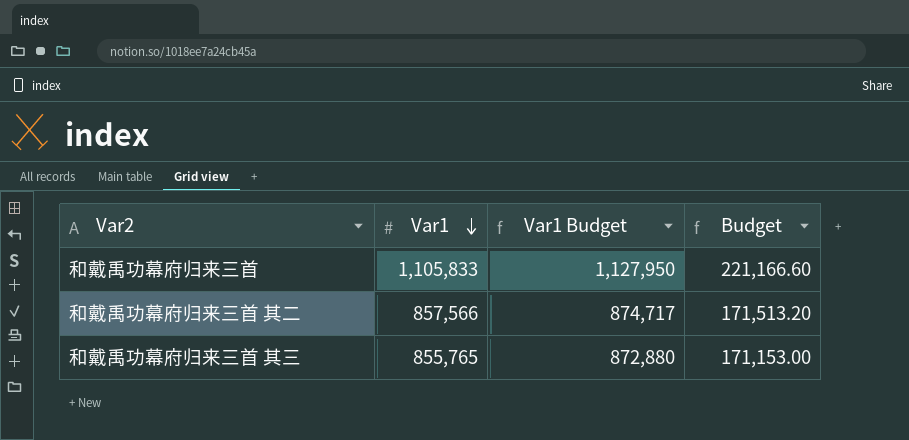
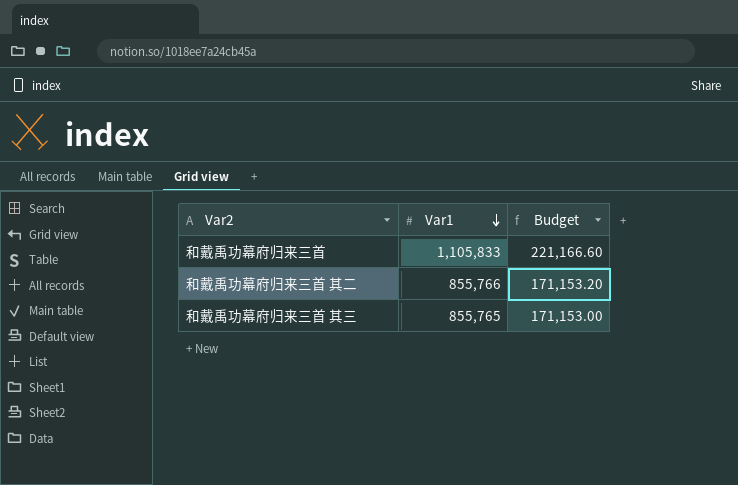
column Var1 Budget | formula: [Var1] * 1.02 -> none
和戴禹功幕府归来三首 其二 | Var1: 857,566 -> 855,766
和戴禹功幕府归来三首 其二 | Budget: 171,513.20 -> 171,153.20

